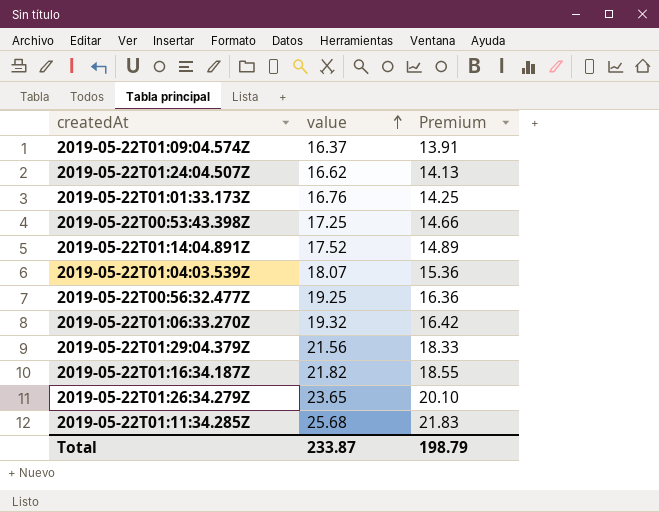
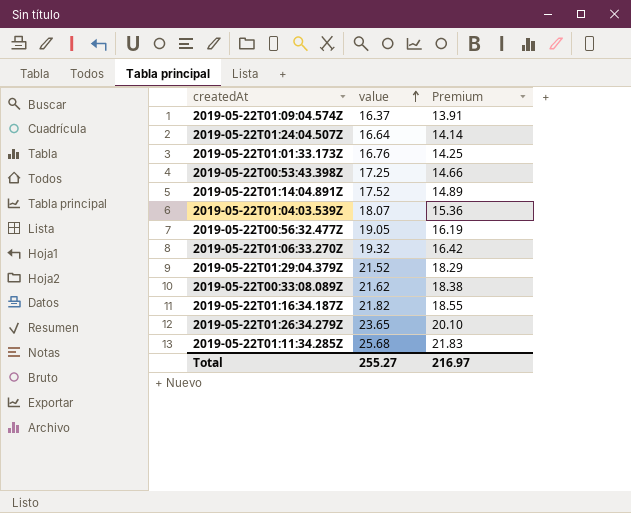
2019-05-22T01:24:04.507Z | value: 16.62 -> 16.64
2019-05-22T01:24:04.507Z | Premium: 14.13 -> 14.14
2019-05-22T00:56:32.477Z | value: 19.25 -> 19.05
2019-05-22T00:56:32.477Z | Premium: 16.36 -> 16.19
2019-05-22T01:29:04.379Z | value: 21.56 -> 21.52
2019-05-22T01:29:04.379Z | Premium: 18.33 -> 18.29
row 2019-05-22T00:33:08.089Z: none -> 21.62 | 18.38
Total | value: 233.87 -> 255.27
Total | Premium: 198.79 -> 216.97

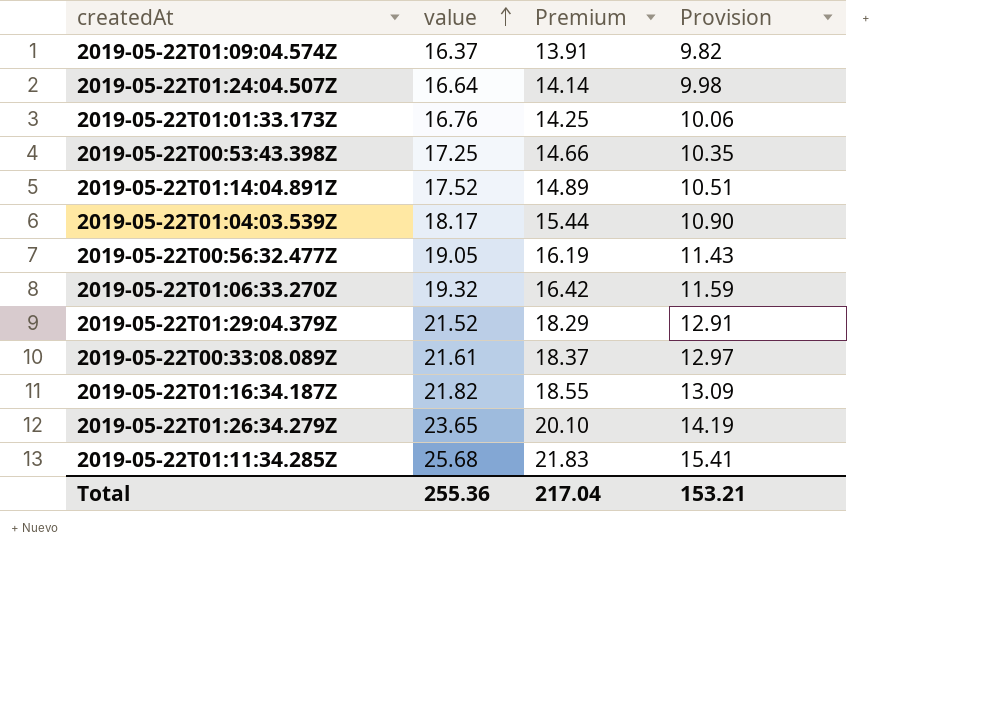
column Provision | formula: none -> [value] * 0.6
2019-05-22T01:04:03.539Z | value: 18.07 -> 18.17
2019-05-22T01:04:03.539Z | Premium: 15.36 -> 15.44
2019-05-22T00:33:08.089Z | value: 21.62 -> 21.61
2019-05-22T00:33:08.089Z | Premium: 18.38 -> 18.37
Total | value: 255.27 -> 255.36
Total | Premium: 216.97 -> 217.04

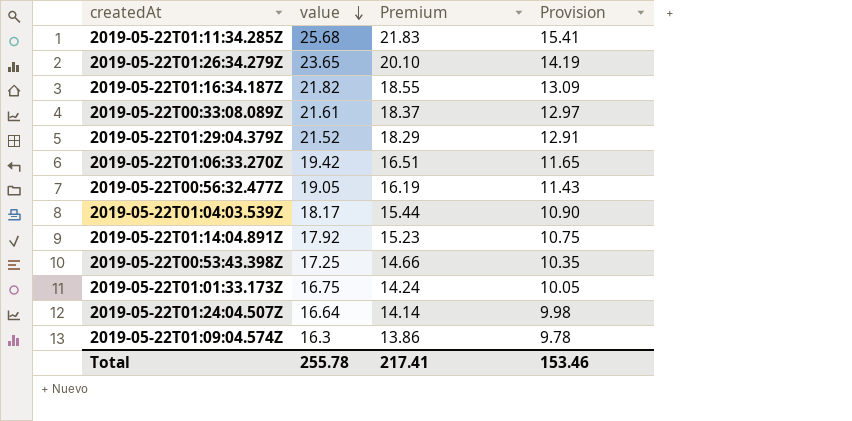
row order: value ascending -> value descending
2019-05-22T01:06:33.270Z | value: 19.32 -> 19.42
2019-05-22T01:06:33.270Z | Premium: 16.42 -> 16.51
2019-05-22T01:06:33.270Z | Provision: 11.59 -> 11.65
2019-05-22T01:14:04.891Z | value: 17.52 -> 17.92
2019-05-22T01:14:04.891Z | Premium: 14.89 -> 15.23
2019-05-22T01:14:04.891Z | Provision: 10.51 -> 10.75
2019-05-22T01:01:33.173Z | value: 16.76 -> 16.75
2019-05-22T01:01:33.173Z | Premium: 14.25 -> 14.24
2019-05-22T01:01:33.173Z | Provision: 10.06 -> 10.05
2019-05-22T01:09:04.574Z | value: 16.37 -> 16.3
2019-05-22T01:09:04.574Z | Premium: 13.91 -> 13.86
2019-05-22T01:09:04.574Z | Provision: 9.82 -> 9.78
Total | value: 255.36 -> 255.78
Total | Premium: 217.04 -> 217.41
Total | Provision: 153.21 -> 153.46

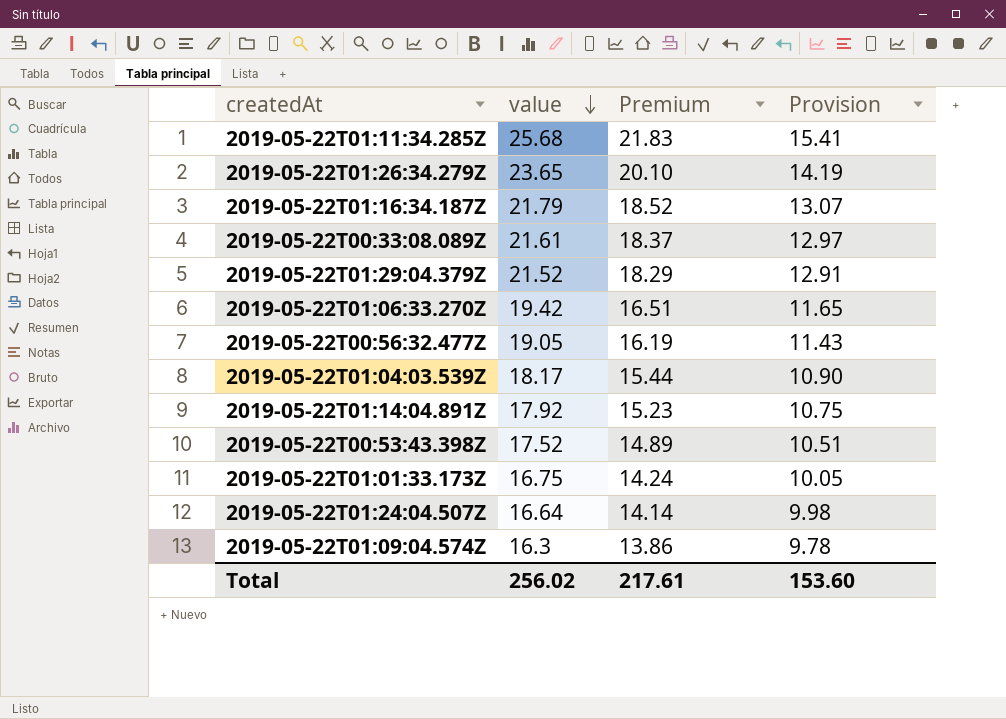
2019-05-22T01:16:34.187Z | value: 21.82 -> 21.79
2019-05-22T01:16:34.187Z | Premium: 18.55 -> 18.52
2019-05-22T01:16:34.187Z | Provision: 13.09 -> 13.07
2019-05-22T00:53:43.398Z | value: 17.25 -> 17.52
2019-05-22T00:53:43.398Z | Premium: 14.66 -> 14.89
2019-05-22T00:53:43.398Z | Provision: 10.35 -> 10.51
Total | value: 255.78 -> 256.02
Total | Premium: 217.41 -> 217.61
Total | Provision: 153.46 -> 153.60

